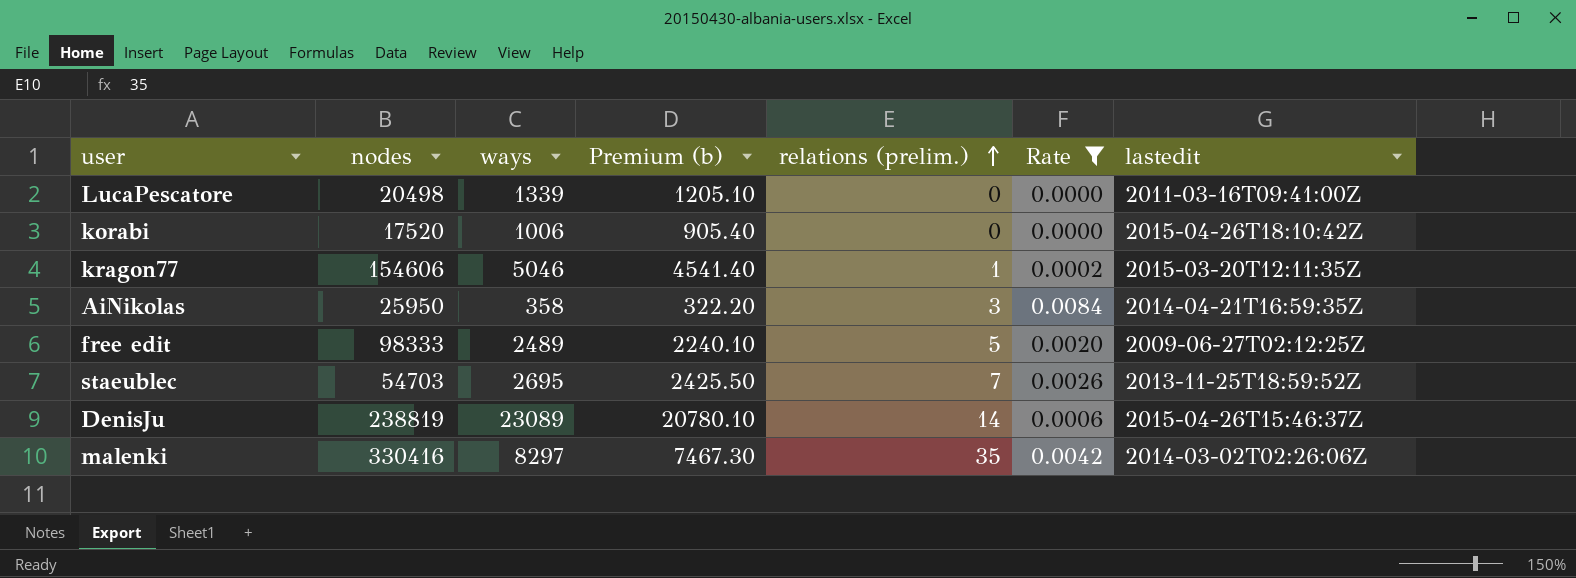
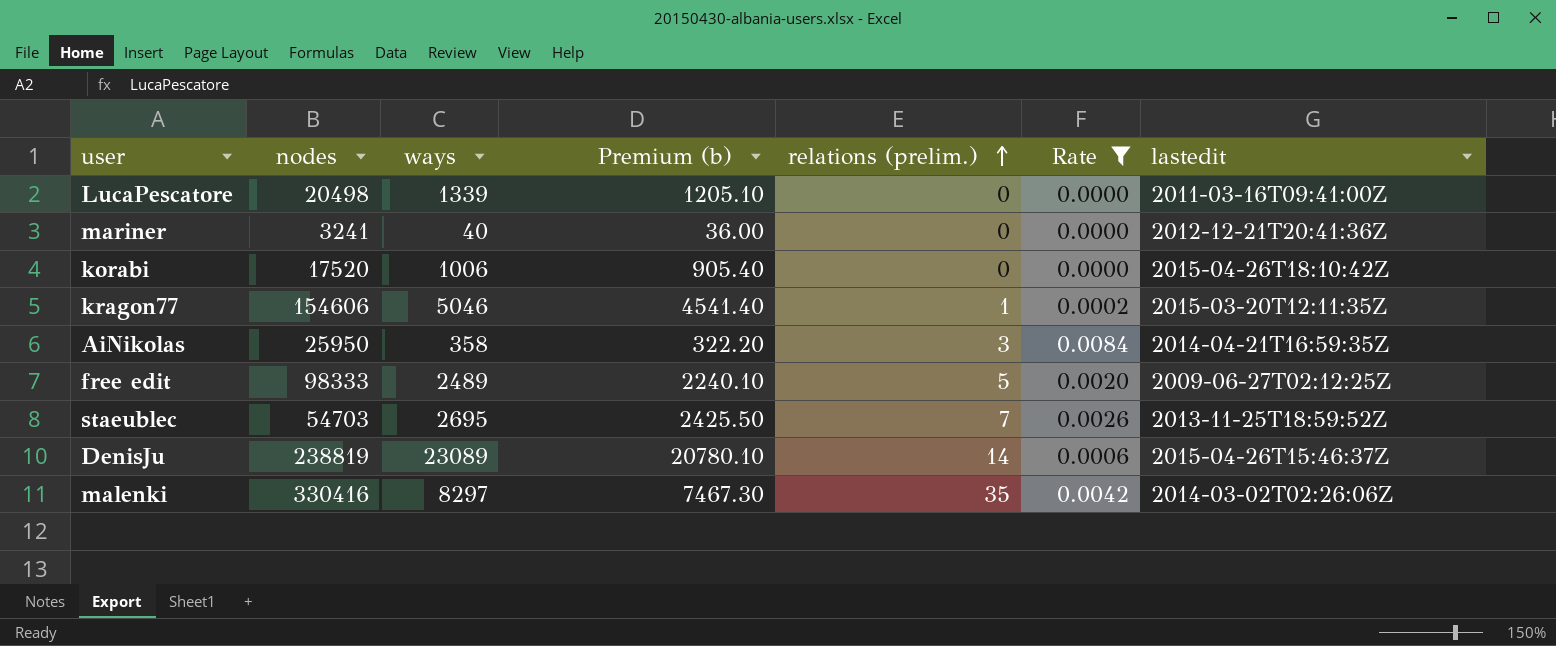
row mariner: none -> 3241 | 40 | 36.00 | 0 | 0.0000 | 2012-12-21T20:41:36Z

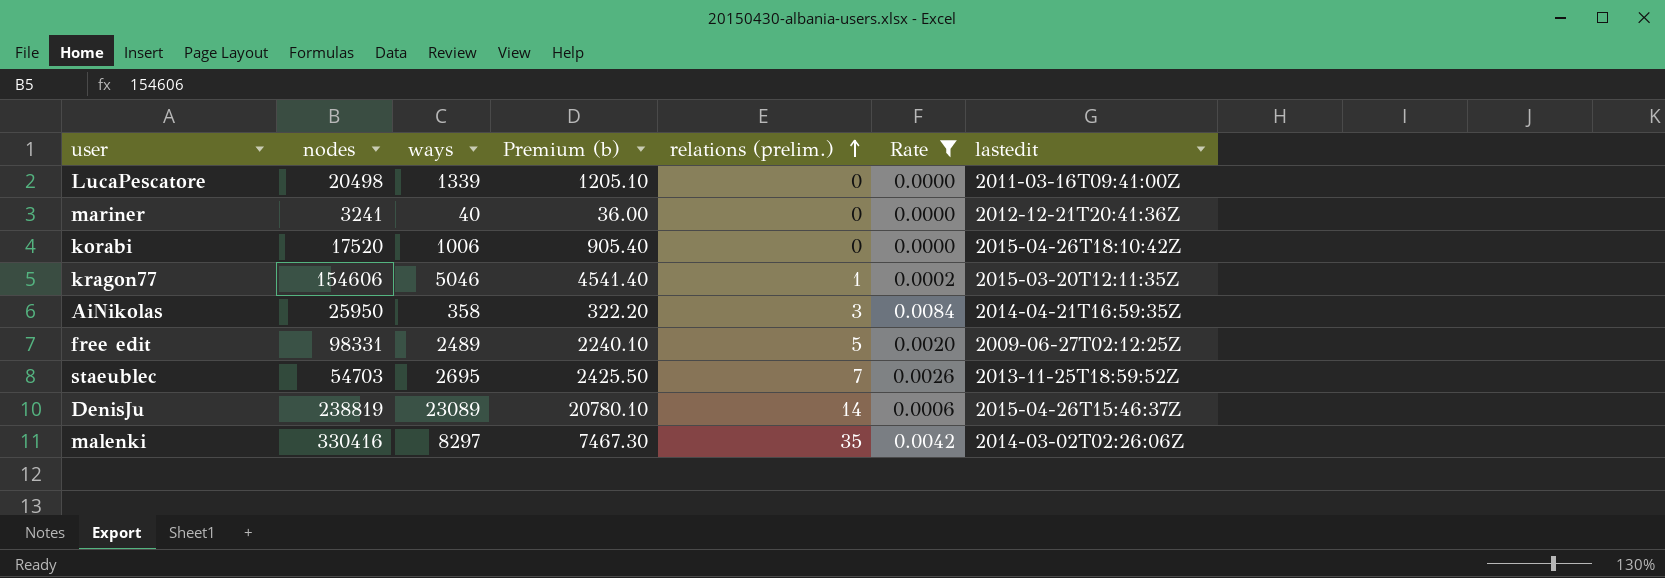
free edit | nodes: 98333 -> 98331

